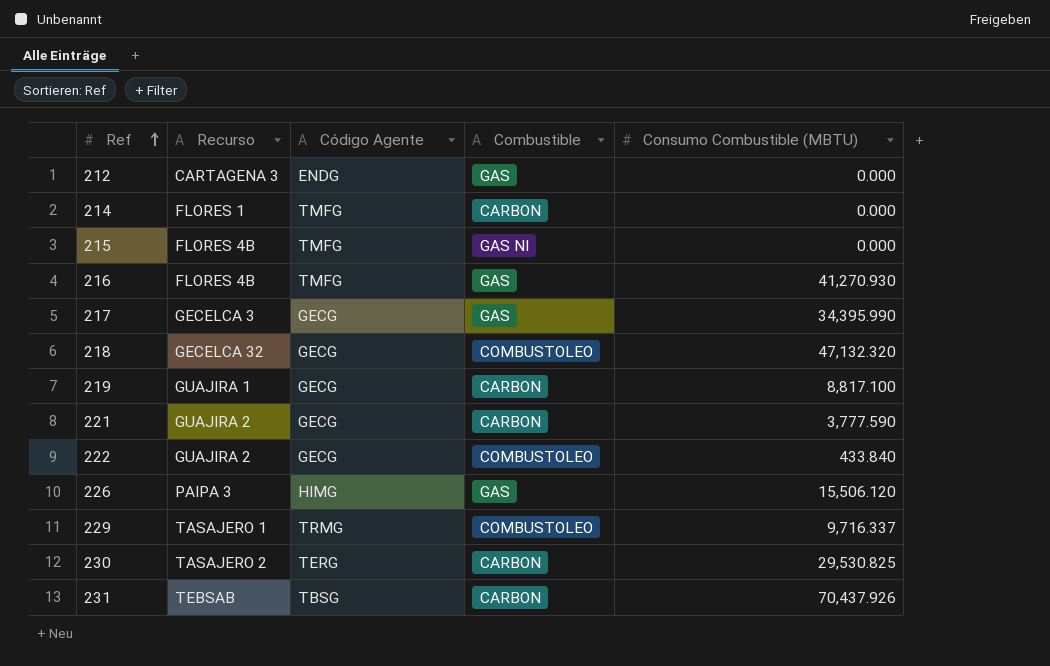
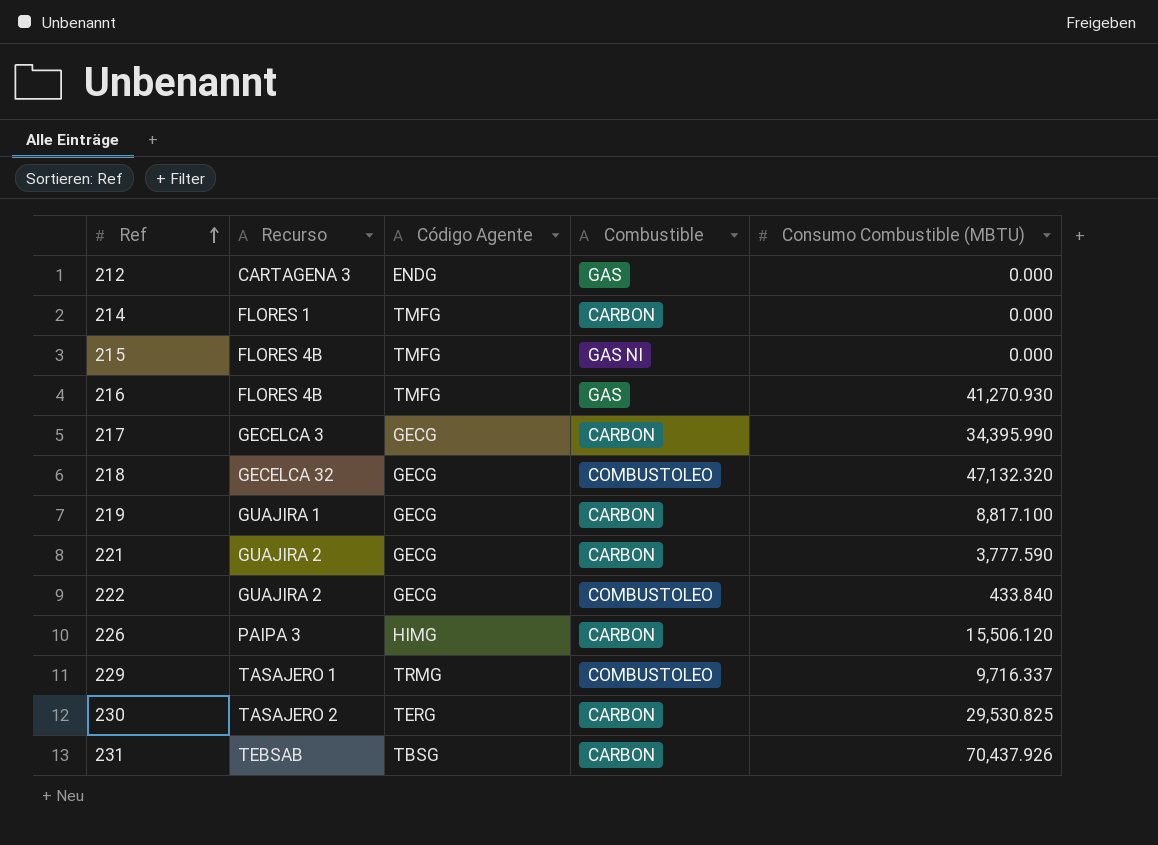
217 | Combustible: GAS -> CARBON
226 | Combustible: GAS -> CARBON

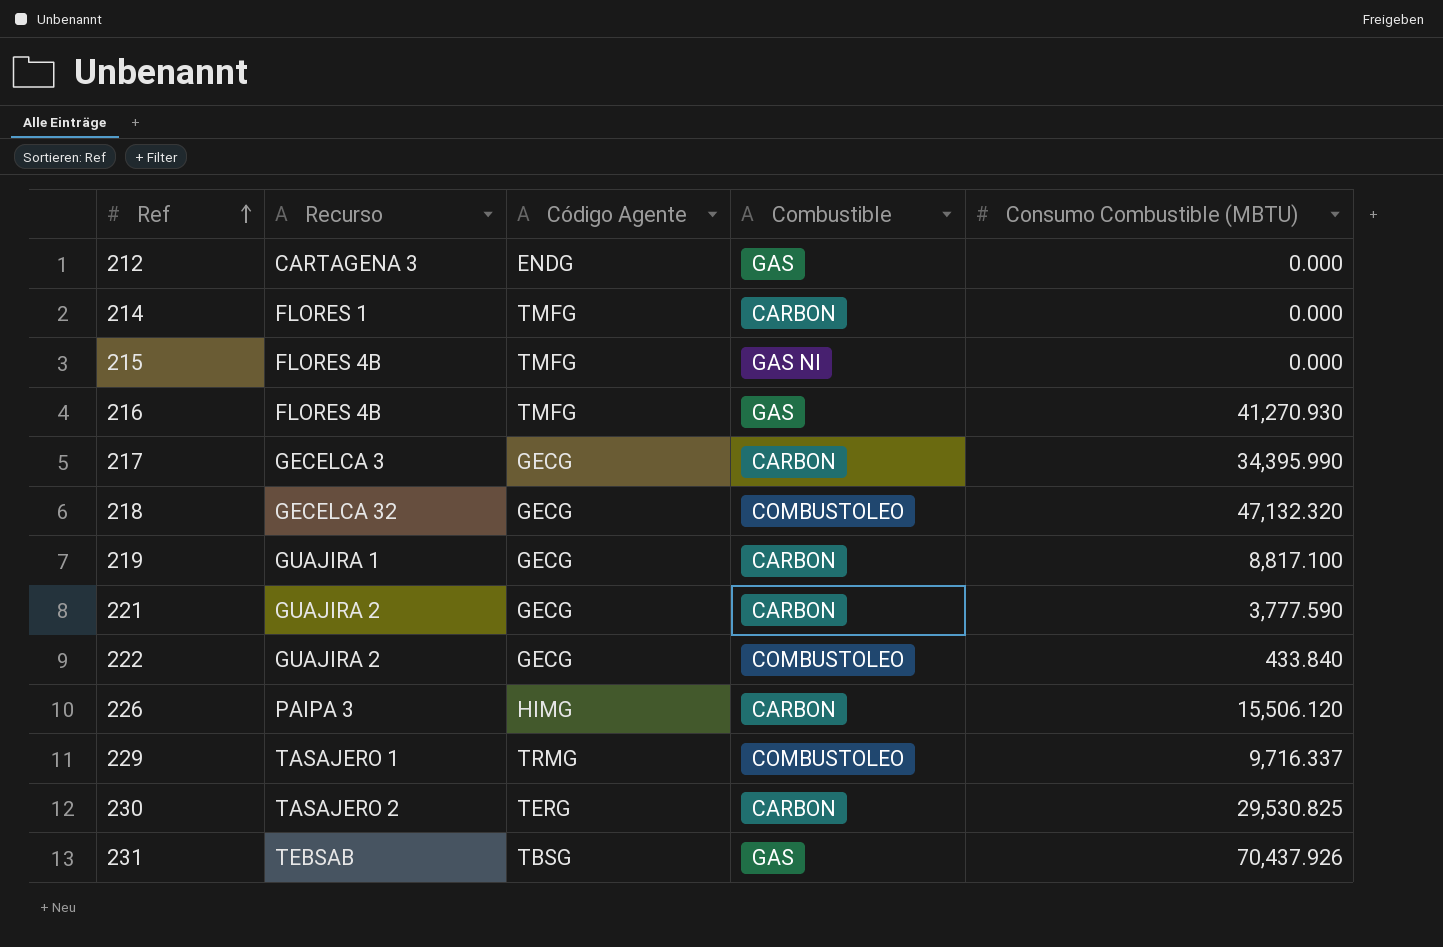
231 | Combustible: CARBON -> GAS

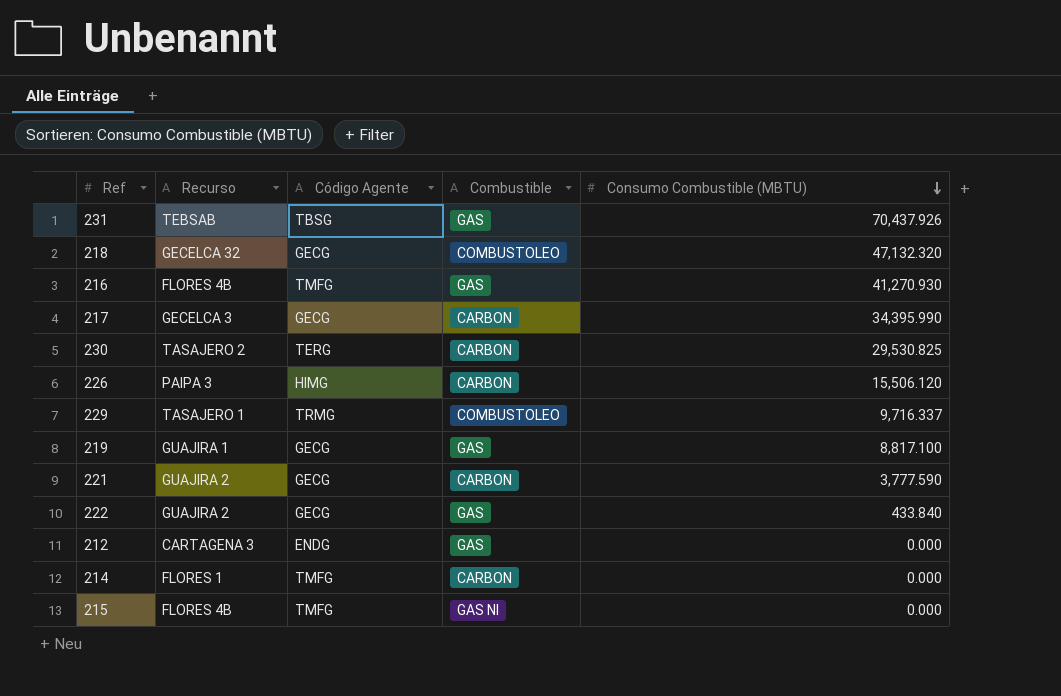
row order: Ref ascending -> Consumo Combustible (MBTU) descending
219 | Combustible: CARBON -> GAS
222 | Combustible: COMBUSTOLEO -> GAS

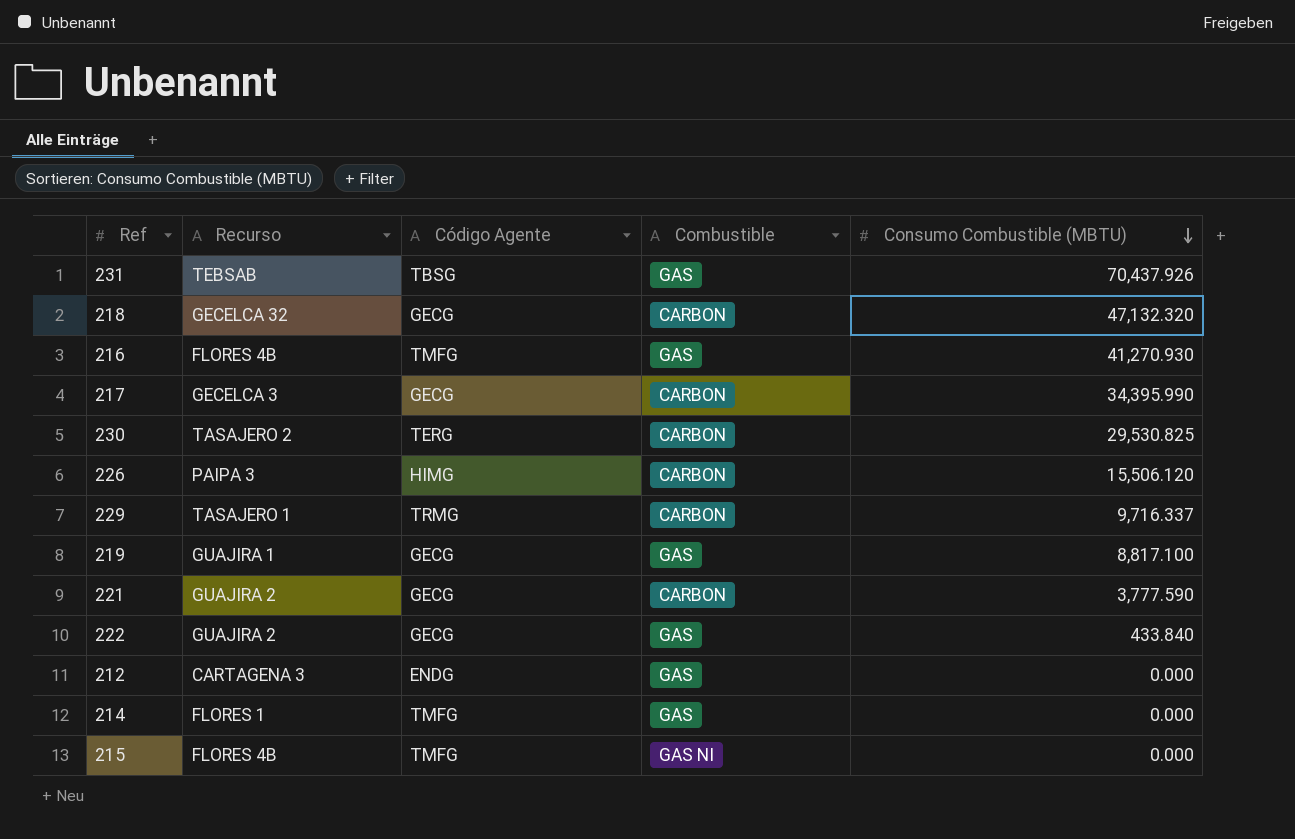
218 | Combustible: COMBUSTOLEO -> CARBON
229 | Combustible: COMBUSTOLEO -> CARBON
214 | Combustible: CARBON -> GAS

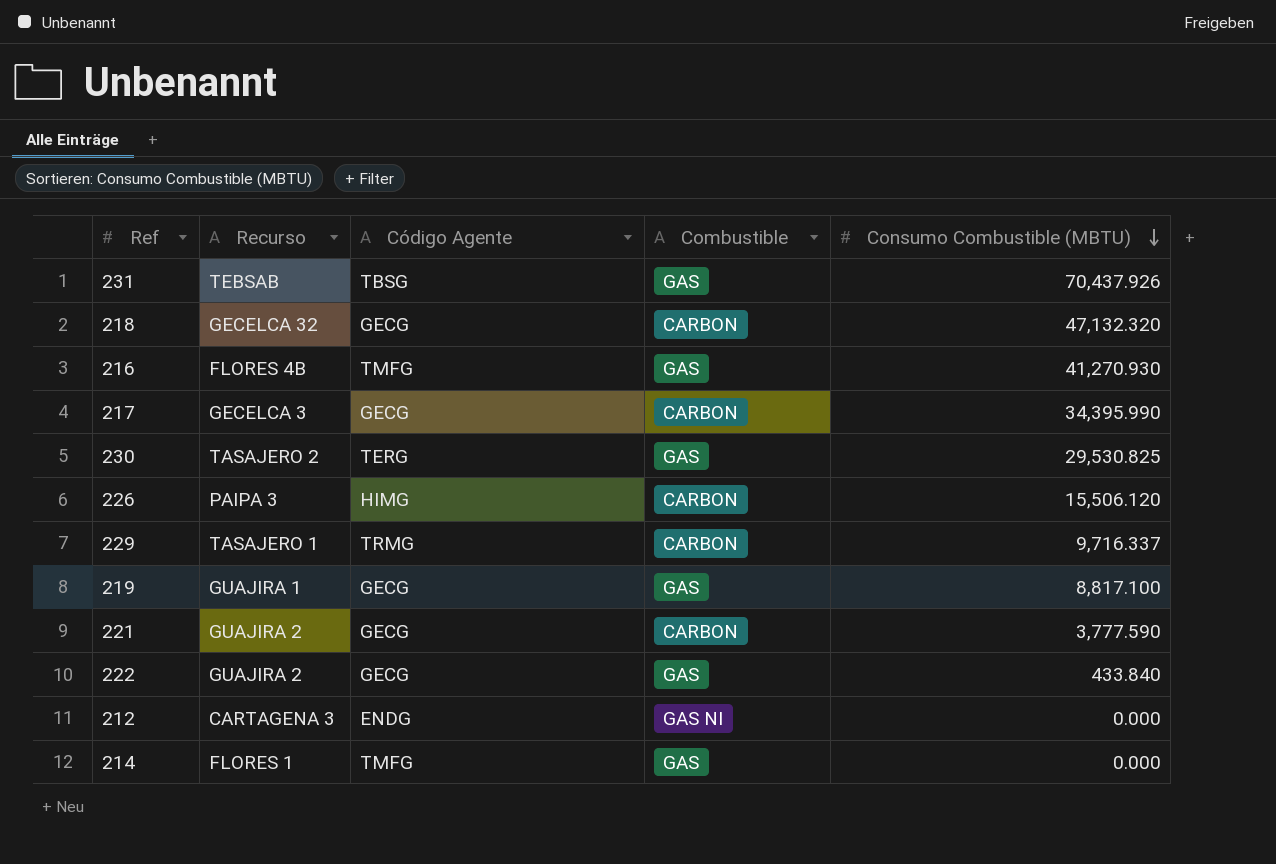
row 215: FLORES 4B | TMFG | GAS NI | 0.000 -> none
230 | Combustible: CARBON -> GAS
212 | Combustible: GAS -> GAS NI

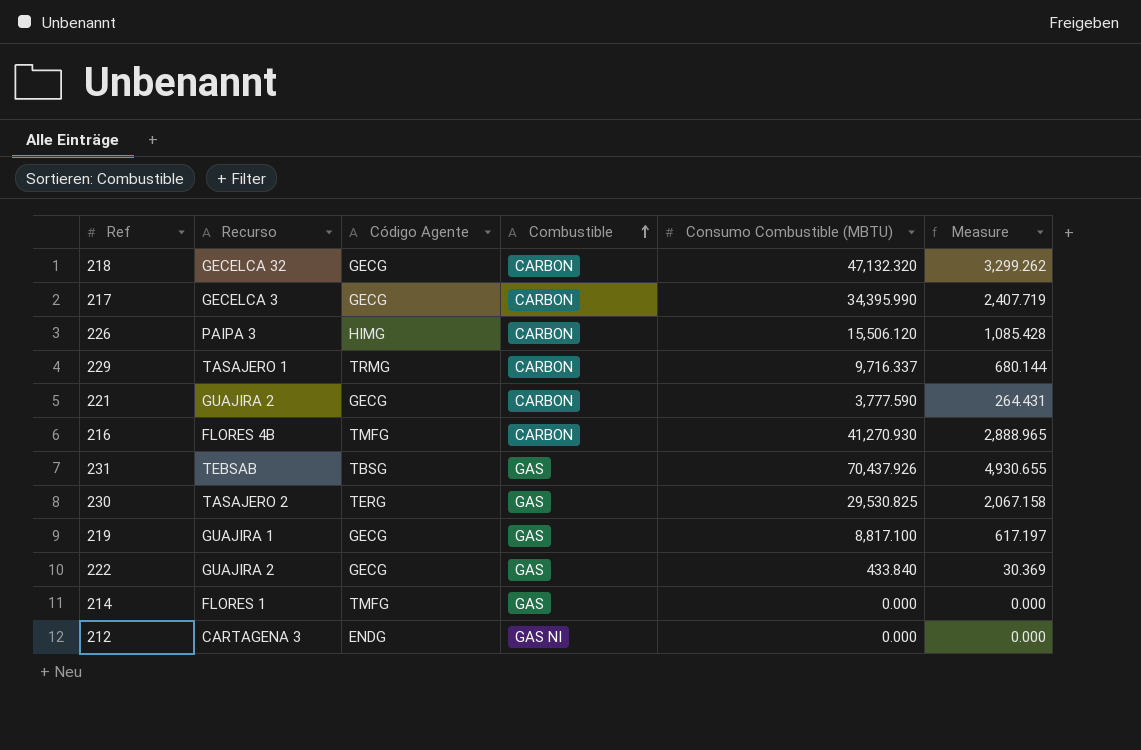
row order: Consumo Combustible (MBTU) descending -> Combustible ascending
column Measure | formula: none -> [Consumo Combustible (MBTU)] * 0.07
216 | Combustible: GAS -> CARBON

